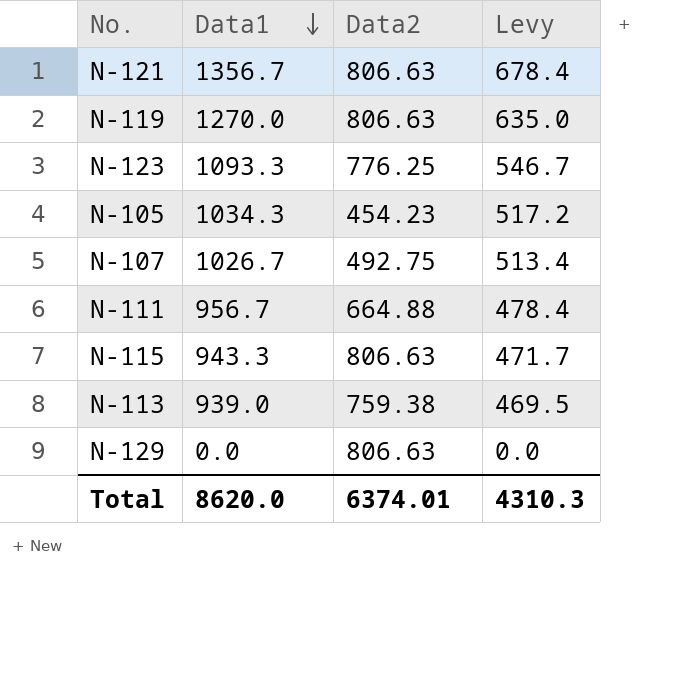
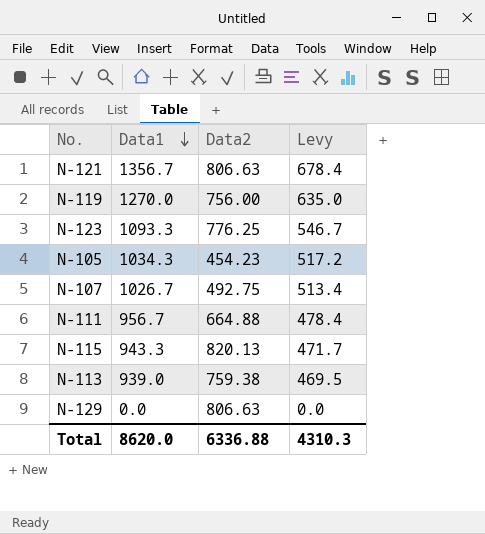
N-119 | Data2: 806.63 -> 756.00
N-115 | Data2: 806.63 -> 820.13
Total | Data2: 6374.01 -> 6336.88

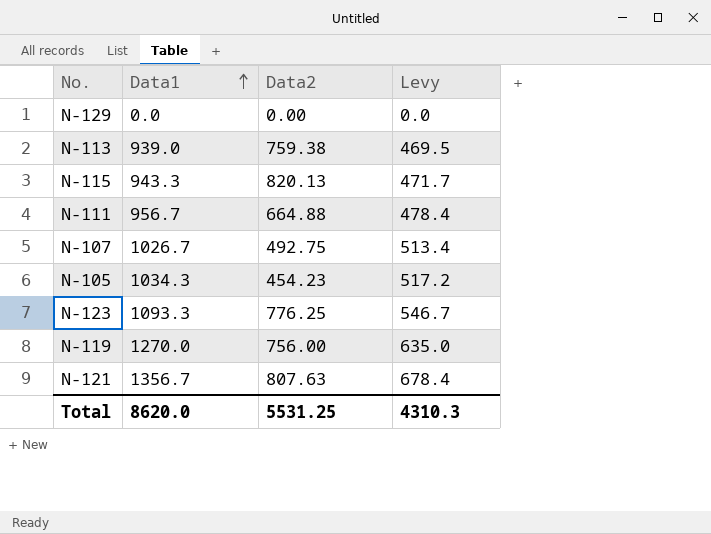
row order: Data1 descending -> Data1 ascending
N-129 | Data2: 806.63 -> 0.00
N-121 | Data2: 806.63 -> 807.63
Total | Data2: 6336.88 -> 5531.25

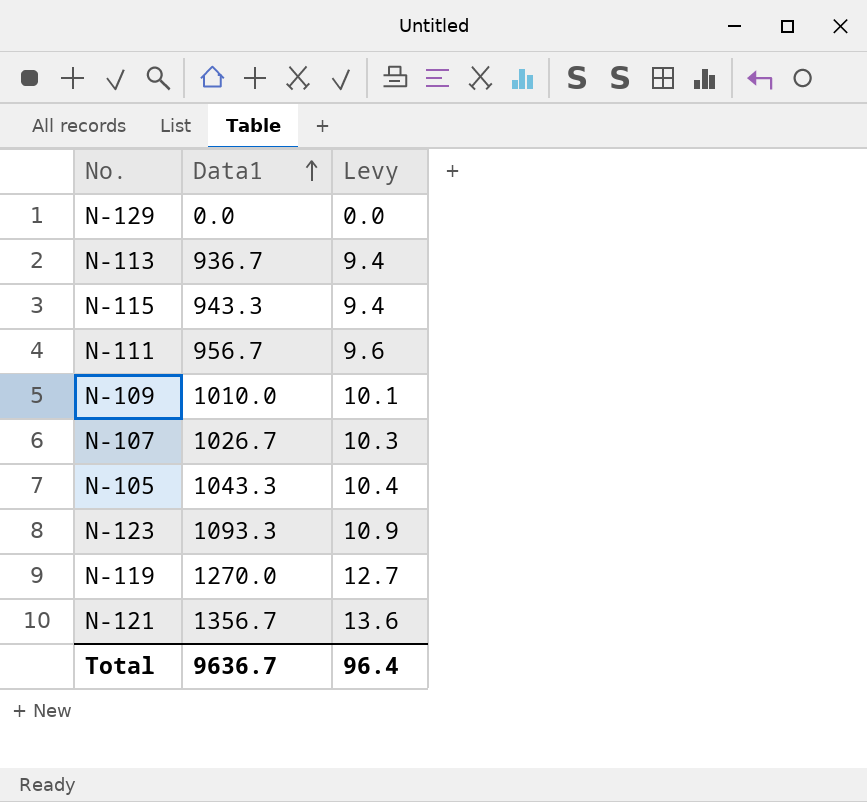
column Data2 | position: 3 -> none
column Levy | formula: [Data1] * 0.5 -> [Data1] * 0.01
N-113 | Data1: 939.0 -> 936.7
row N-109: none -> 1010.0 | 10.1
N-105 | Data1: 1034.3 -> 1043.3
Total | Data1: 8620.0 -> 9636.7
Total | Levy: 4310.3 -> 96.4

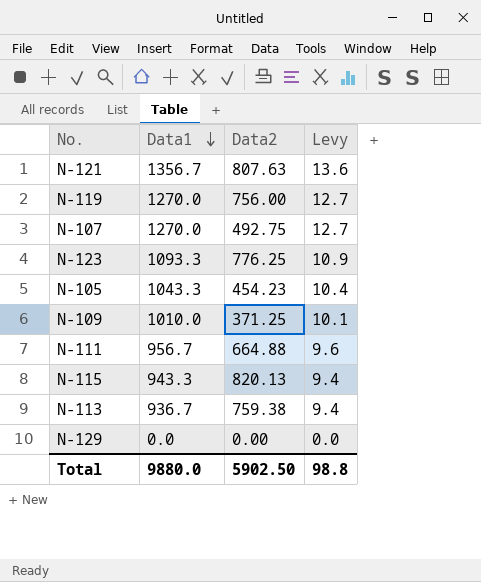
row order: Data1 ascending -> Data1 descending
column Data2 | position: none -> 3
N-107 | Data1: 1026.7 -> 1270.0
N-107 | Levy: 10.3 -> 12.7
Total | Data1: 9636.7 -> 9880.0
Total | Levy: 96.4 -> 98.8

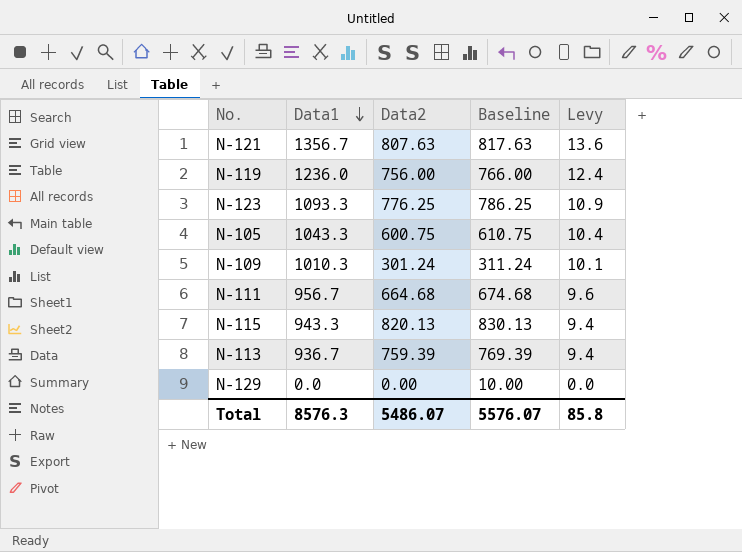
column Baseline | formula: none -> [Data2] + 10
row N-107: 1270.0 | 492.75 | 12.7 -> none
N-119 | Data1: 1270.0 -> 1236.0
N-119 | Levy: 12.7 -> 12.4
N-105 | Data2: 454.23 -> 600.75
N-109 | Data1: 1010.0 -> 1010.3
N-109 | Data2: 371.25 -> 301.24
N-111 | Data2: 664.88 -> 664.68
N-113 | Data2: 759.38 -> 759.39
Total | Data1: 9880.0 -> 8576.3
Total | Data2: 5902.50 -> 5486.07
Total | Levy: 98.8 -> 85.8

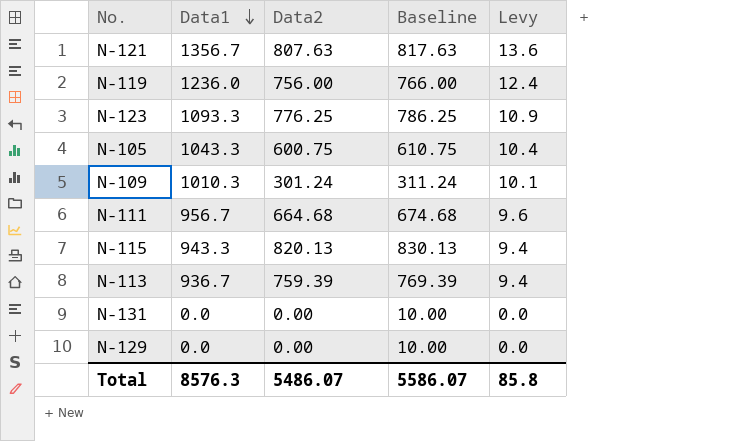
row N-131: none -> 0.0 | 0.00 | 10.00 | 0.0
Total | Baseline: 5576.07 -> 5586.07

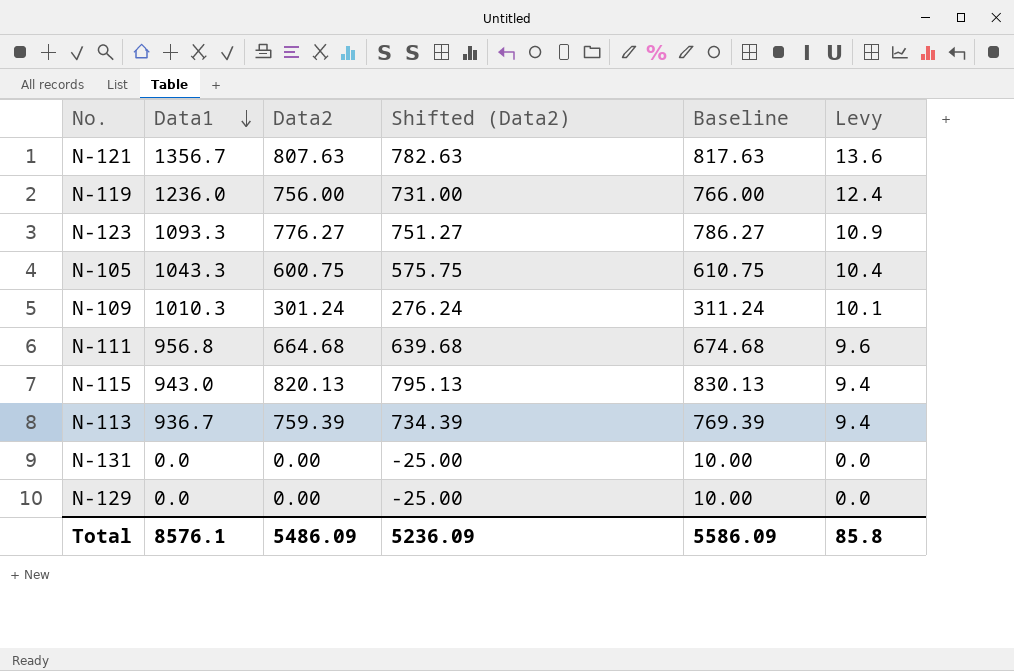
column Shifted (Data2) | formula: none -> [Data2] - 25
N-123 | Data2: 776.25 -> 776.27
N-123 | Baseline: 786.25 -> 786.27
N-111 | Data1: 956.7 -> 956.8
N-115 | Data1: 943.3 -> 943.0
Total | Data1: 8576.3 -> 8576.1
Total | Data2: 5486.07 -> 5486.09
Total | Baseline: 5586.07 -> 5586.09

